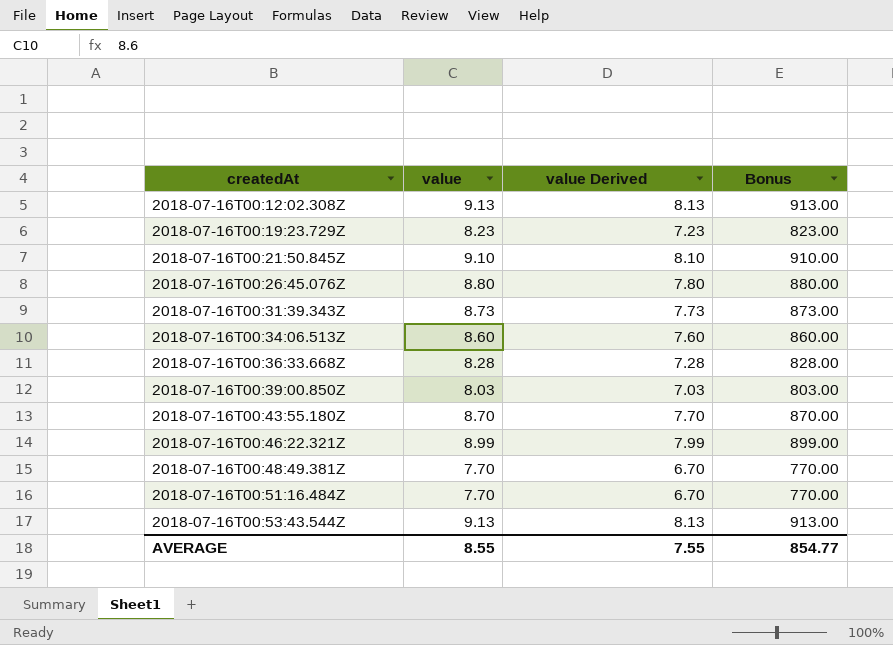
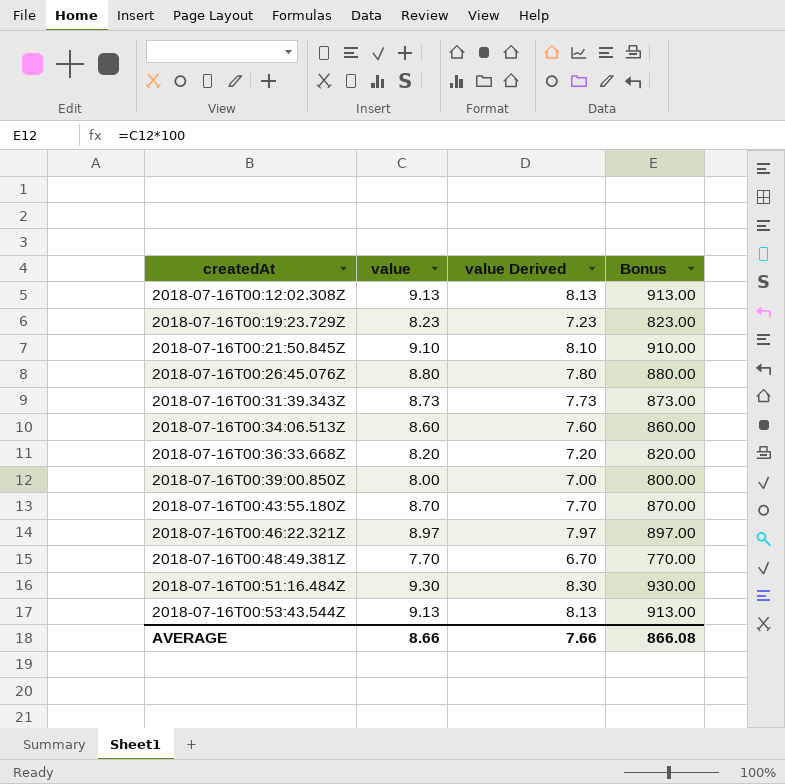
2018-07-16T00:36:33.668Z | value: 8.28 -> 8.20
2018-07-16T00:36:33.668Z | value Derived: 7.28 -> 7.20
2018-07-16T00:36:33.668Z | Bonus: 828.00 -> 820.00
2018-07-16T00:39:00.850Z | value: 8.03 -> 8.00
2018-07-16T00:39:00.850Z | value Derived: 7.03 -> 7.00
2018-07-16T00:39:00.850Z | Bonus: 803.00 -> 800.00
2018-07-16T00:46:22.321Z | value: 8.99 -> 8.97
2018-07-16T00:46:22.321Z | value Derived: 7.99 -> 7.97
2018-07-16T00:46:22.321Z | Bonus: 899.00 -> 897.00
2018-07-16T00:51:16.484Z | value: 7.70 -> 9.30
2018-07-16T00:51:16.484Z | value Derived: 6.70 -> 8.30
2018-07-16T00:51:16.484Z | Bonus: 770.00 -> 930.00
AVERAGE | value: 8.55 -> 8.66
AVERAGE | value Derived: 7.55 -> 7.66
AVERAGE | Bonus: 854.77 -> 866.08

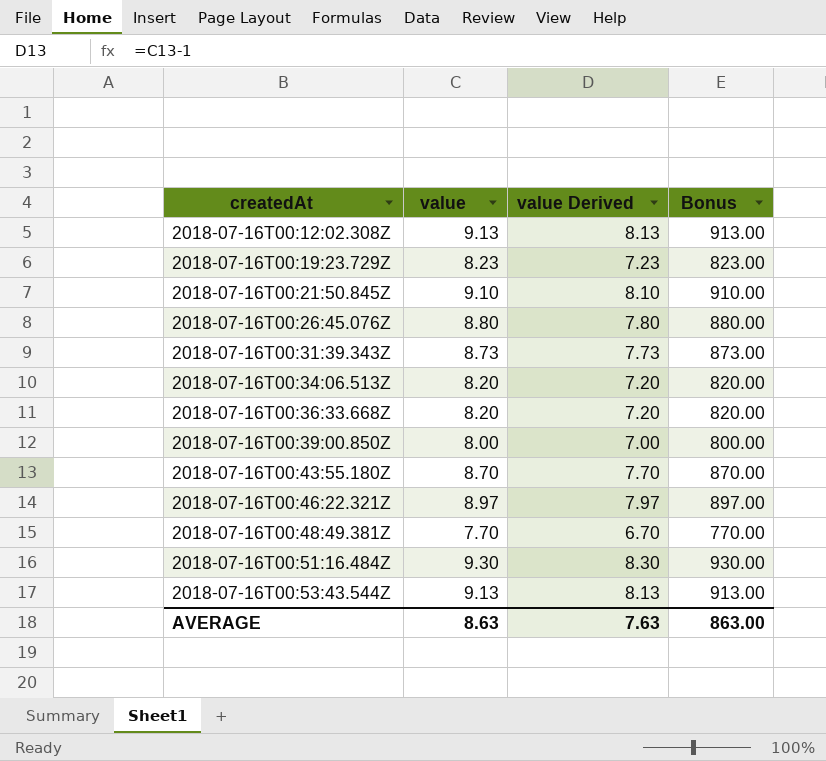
2018-07-16T00:34:06.513Z | value: 8.60 -> 8.20
2018-07-16T00:34:06.513Z | value Derived: 7.60 -> 7.20
2018-07-16T00:34:06.513Z | Bonus: 860.00 -> 820.00
AVERAGE | value: 8.66 -> 8.63
AVERAGE | value Derived: 7.66 -> 7.63
AVERAGE | Bonus: 866.08 -> 863.00

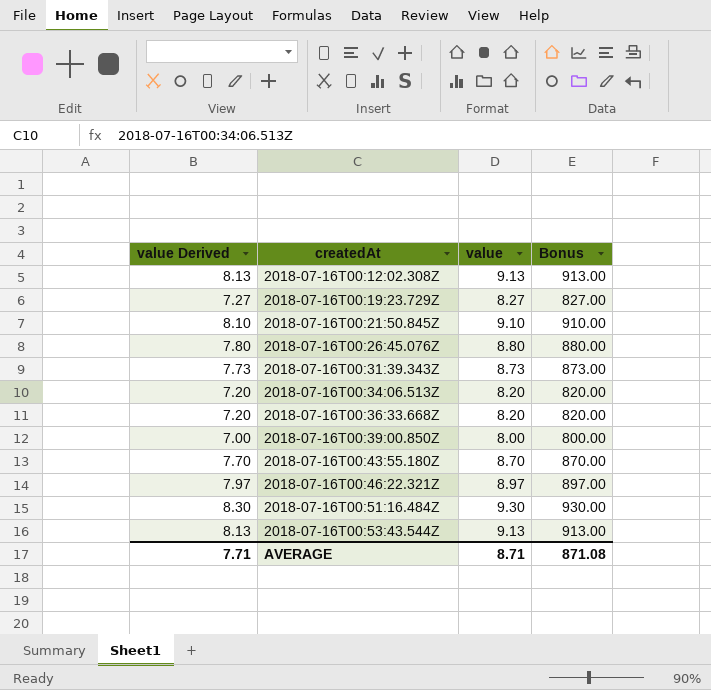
column value Derived | position: 3 -> 1
row 2018-07-16T00:48:49.381Z: 7.70 | 6.70 | 770.00 -> none
2018-07-16T00:19:23.729Z | value Derived: 7.23 -> 7.27
2018-07-16T00:19:23.729Z | value: 8.23 -> 8.27
2018-07-16T00:19:23.729Z | Bonus: 823.00 -> 827.00
AVERAGE | value Derived: 7.63 -> 7.71
AVERAGE | value: 8.63 -> 8.71
AVERAGE | Bonus: 863.00 -> 871.08

